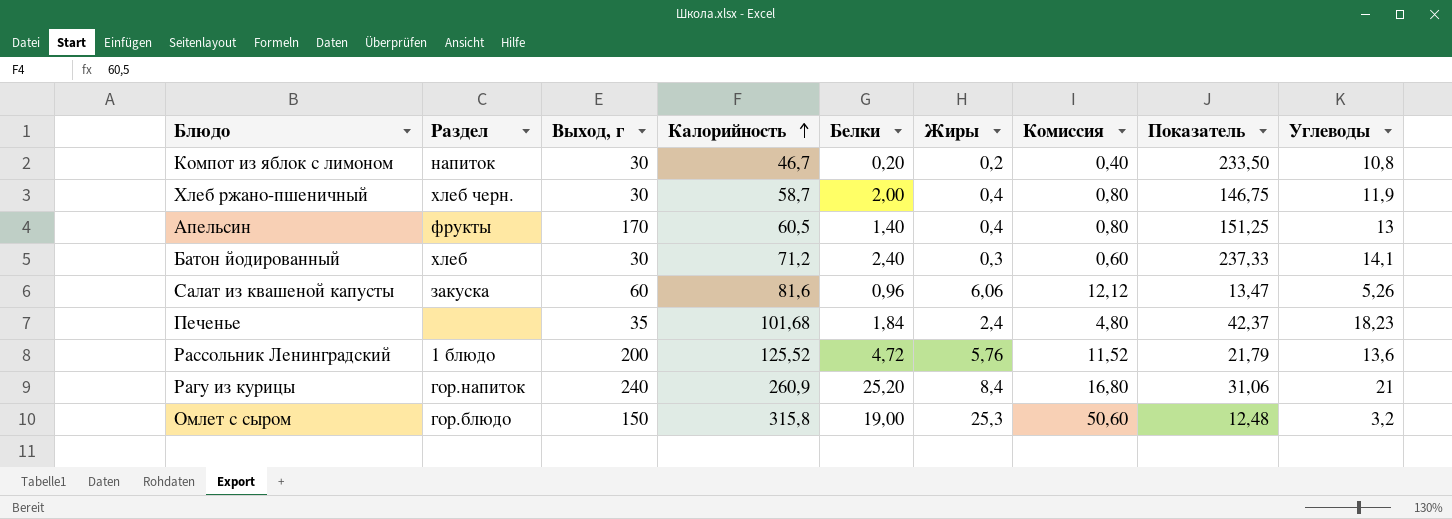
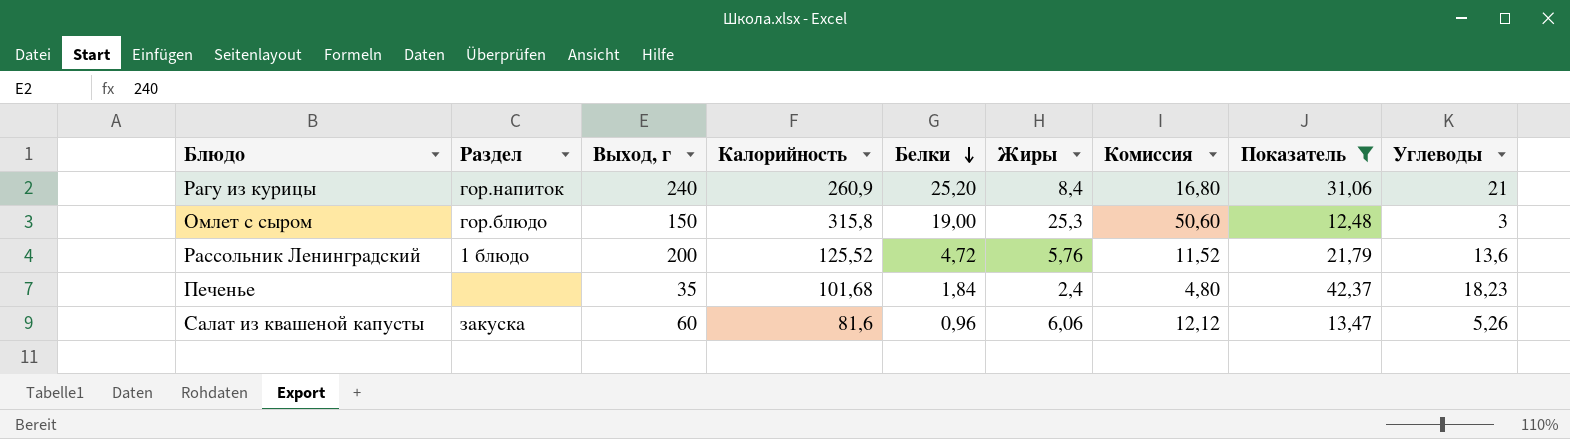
filter: none -> Показатель <= 42,37
row order: Калорийность ascending -> Белки descending
Омлет с сыром | Углеводы: 3,2 -> 3

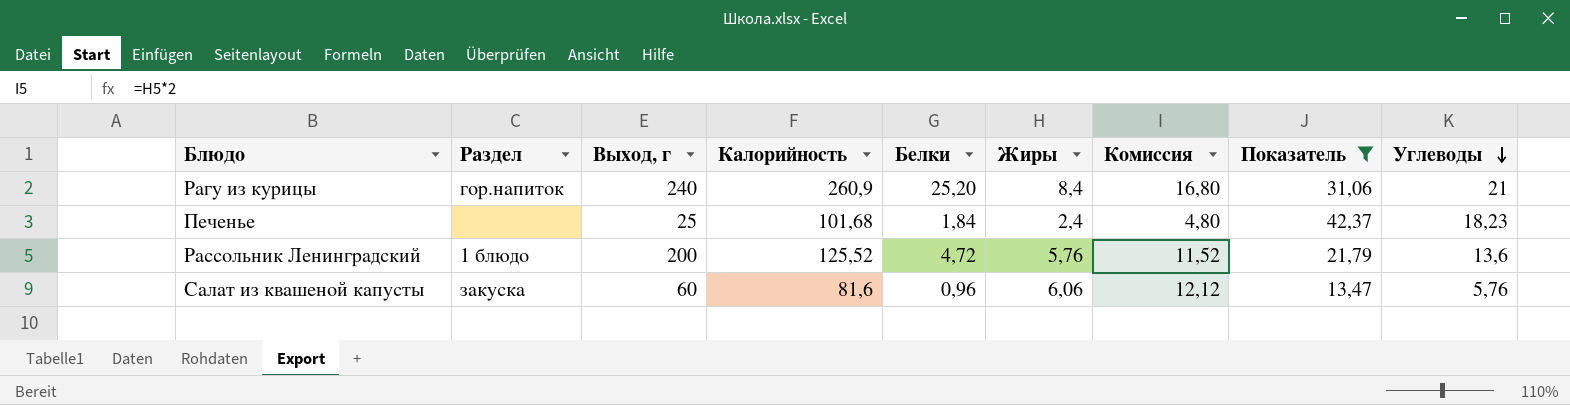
row order: Белки descending -> Углеводы descending
row Омлет с сыром: гор.блюдо | 150 | 315,8 | 19,00 | 25,3 | 50,60 | 12,48 | 3 -> none
Печенье | Выход, г: 35 -> 25
Салат из квашеной капусты | Углеводы: 5,26 -> 5,76

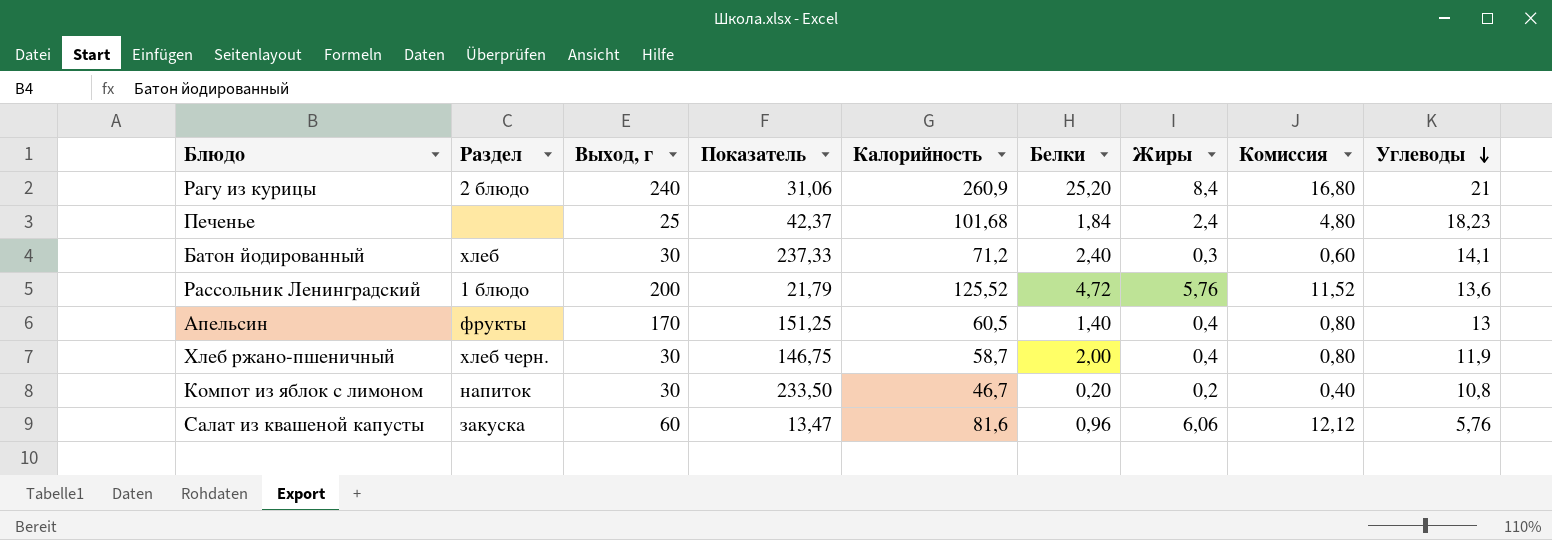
filter: Показатель <= 42,37 -> none
column Показатель | position: 8 -> 4
Рагу из курицы | Раздел: гор.напиток -> 2 блюдо

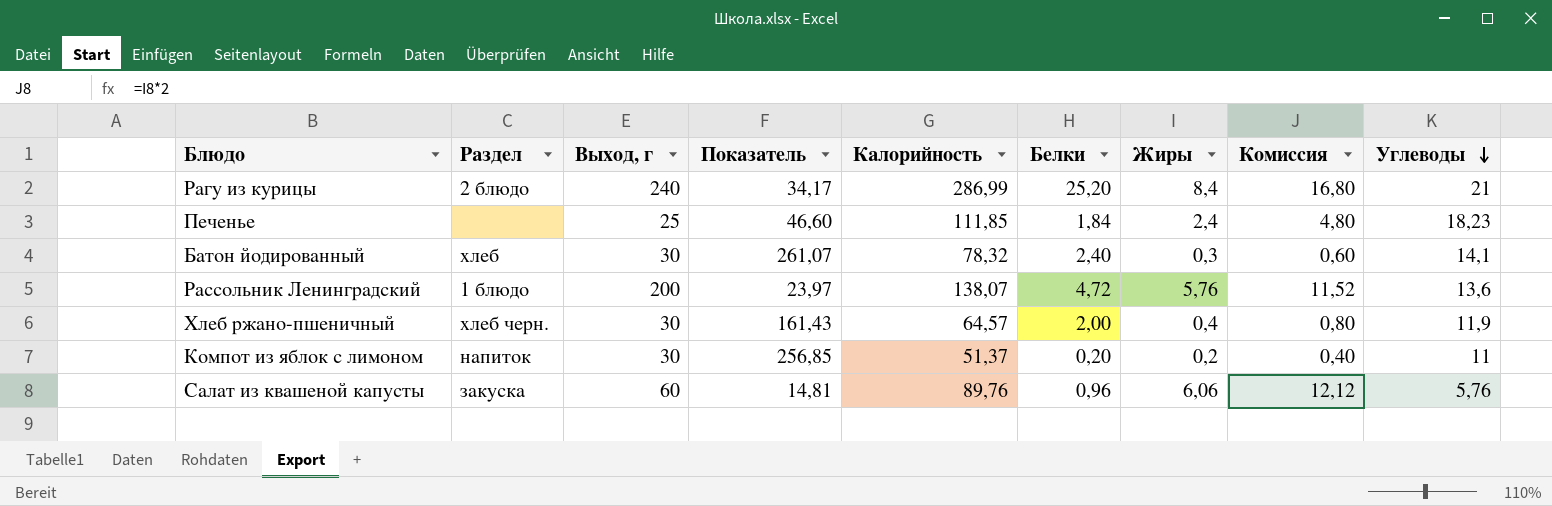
row Апельсин: фрукты | 170 | 151,25 | 60,5 | 1,40 | 0,4 | 0,80 | 13 -> none
Рагу из курицы | Показатель: 31,06 -> 34,17
Рагу из курицы | Калорийность: 260,9 -> 286,99
Печенье | Показатель: 42,37 -> 46,60
Печенье | Калорийность: 101,68 -> 111,85
Батон йодированный | Показатель: 237,33 -> 261,07
Батон йодированный | Калорийность: 71,2 -> 78,32
Рассольник Ленинградский | Показатель: 21,79 -> 23,97
Рассольник Ленинградский | Калорийность: 125,52 -> 138,07
Хлеб ржано-пшеничный | Показатель: 146,75 -> 161,43
Хлеб ржано-пшеничный | Калорийность: 58,7 -> 64,57
Компот из яблок с лимоном | Показатель: 233,50 -> 256,85
Компот из яблок с лимоном | Калорийность: 46,7 -> 51,37
Компот из яблок с лимоном | Углеводы: 10,8 -> 11
Салат из квашеной капусты | Показатель: 13,47 -> 14,81
Салат из квашеной капусты | Калорийность: 81,6 -> 89,76

